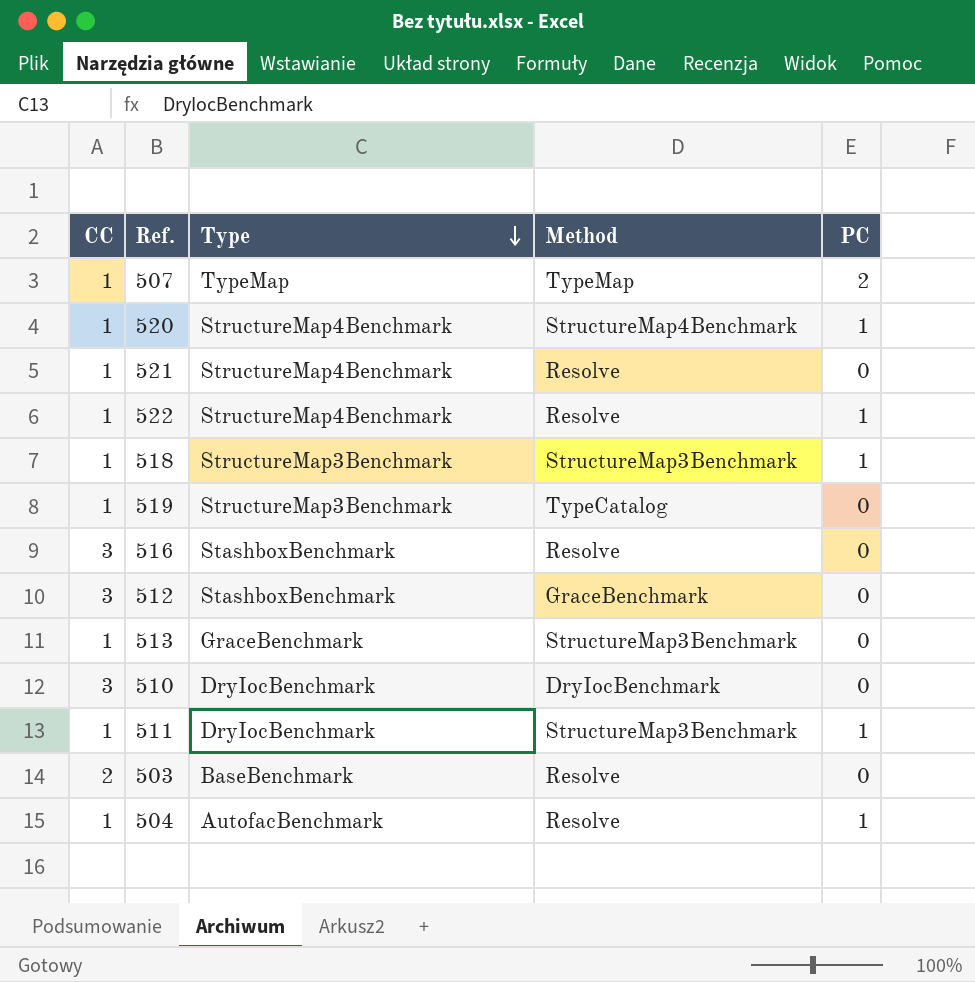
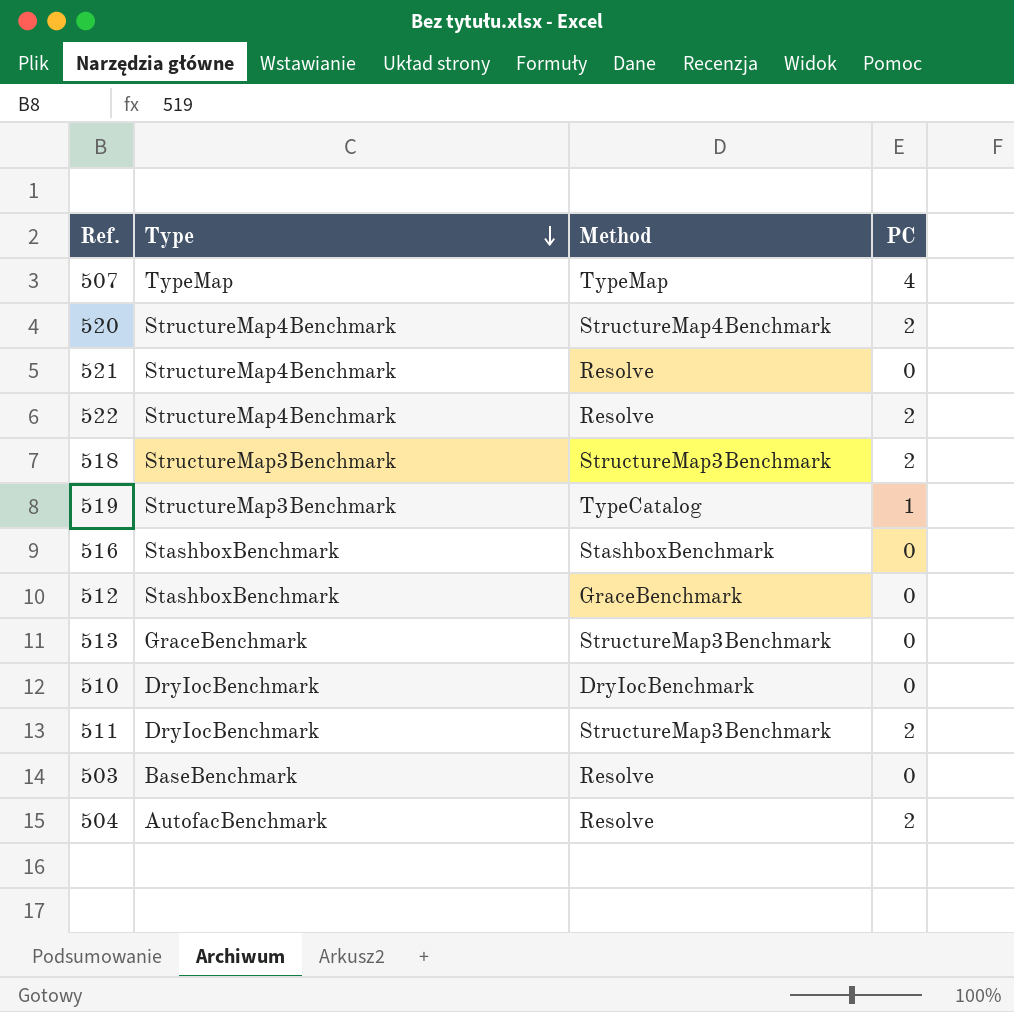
column CC | position: 1 -> none
507 | PC: 2 -> 4
520 | PC: 1 -> 2
522 | PC: 1 -> 2
518 | PC: 1 -> 2
519 | PC: 0 -> 1
516 | Method: Resolve -> StashboxBenchmark
511 | PC: 1 -> 2
504 | PC: 1 -> 2

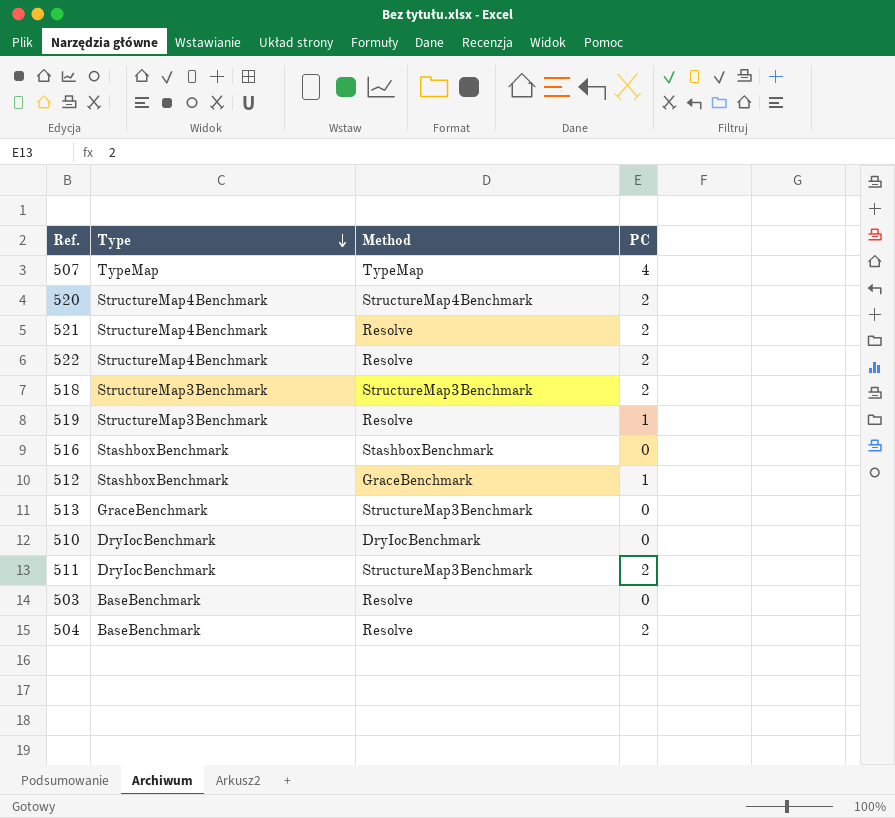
521 | PC: 0 -> 2
519 | Method: TypeCatalog -> Resolve
512 | PC: 0 -> 1
504 | Type: AutofacBenchmark -> BaseBenchmark

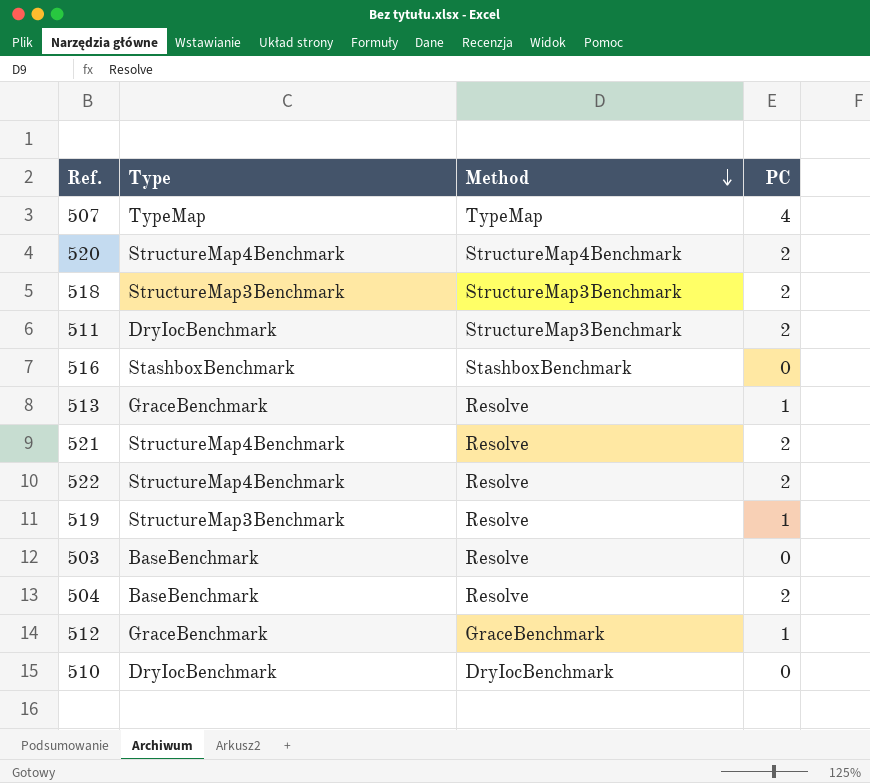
row order: Type descending -> Method descending
513 | Method: StructureMap3Benchmark -> Resolve
513 | PC: 0 -> 1
512 | Type: StashboxBenchmark -> GraceBenchmark

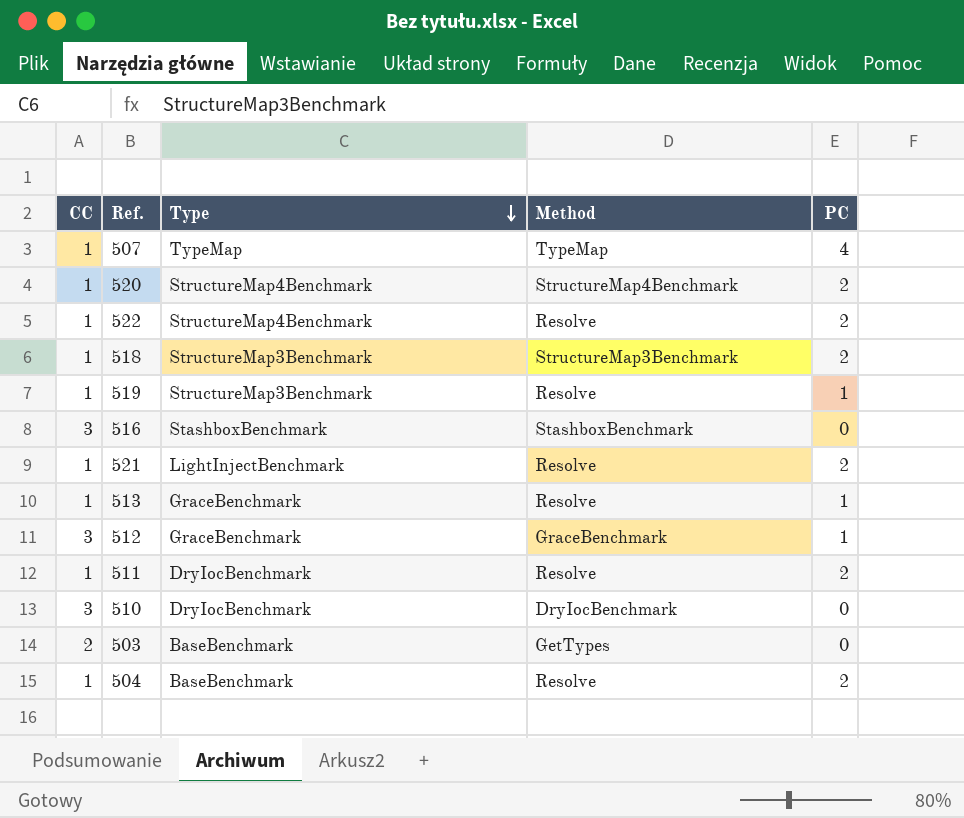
row order: Method descending -> Type descending
column CC | position: none -> 1
521 | Type: StructureMap4Benchmark -> LightInjectBenchmark
511 | Method: StructureMap3Benchmark -> Resolve
503 | Method: Resolve -> GetTypes

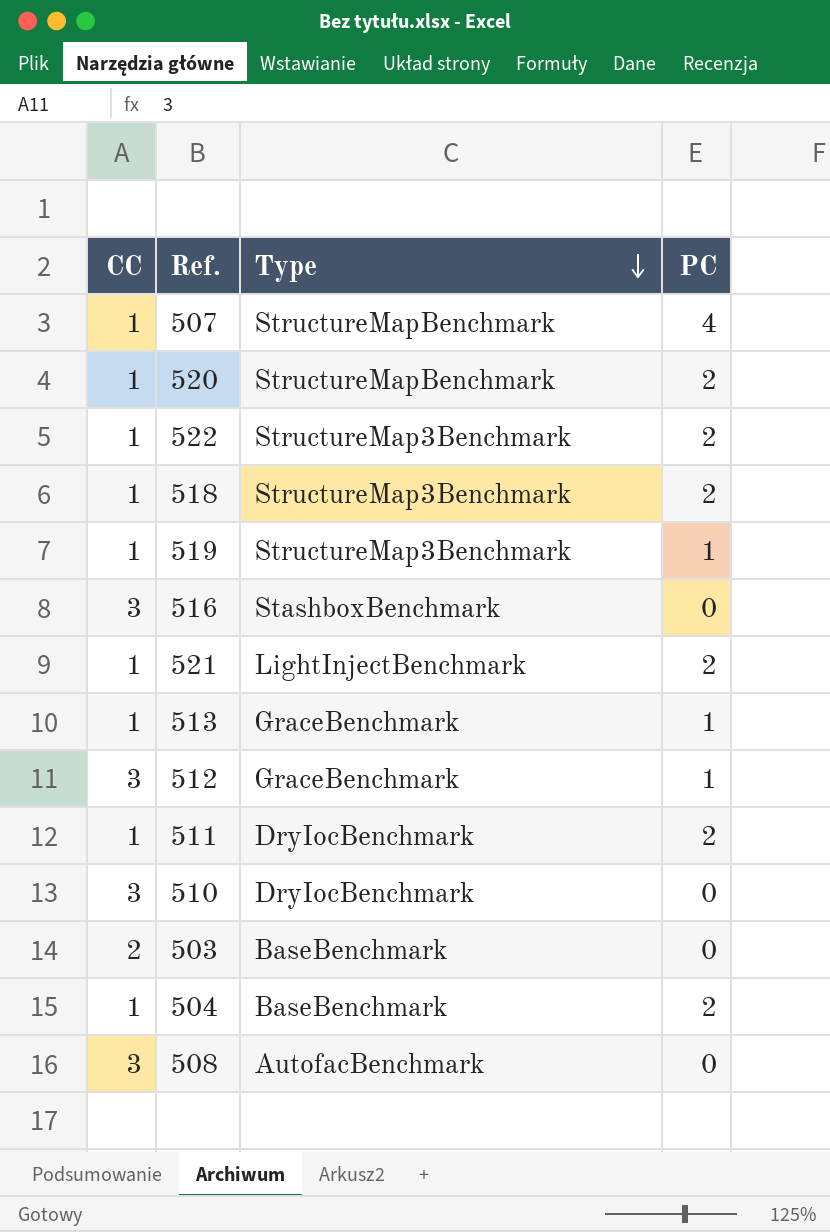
column Method | position: 4 -> none
507 | Type: TypeMap -> StructureMapBenchmark
520 | Type: StructureMap4Benchmark -> StructureMapBenchmark
522 | Type: StructureMap4Benchmark -> StructureMap3Benchmark
row 508: none -> 3 | AutofacBenchmark | 0

